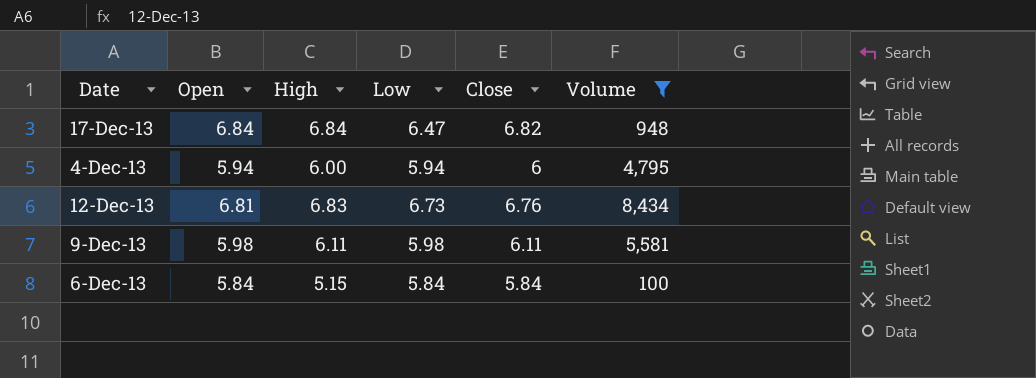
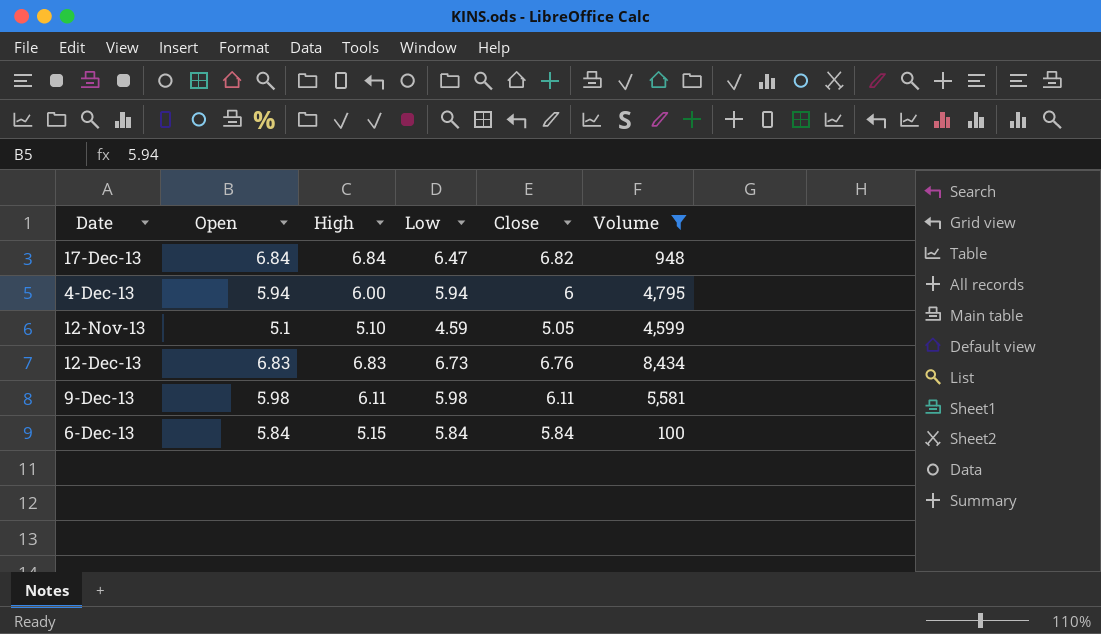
row 12-Nov-13: none -> 5.1 | 5.10 | 4.59 | 5.05 | 4,599
12-Dec-13 | Open: 6.81 -> 6.83

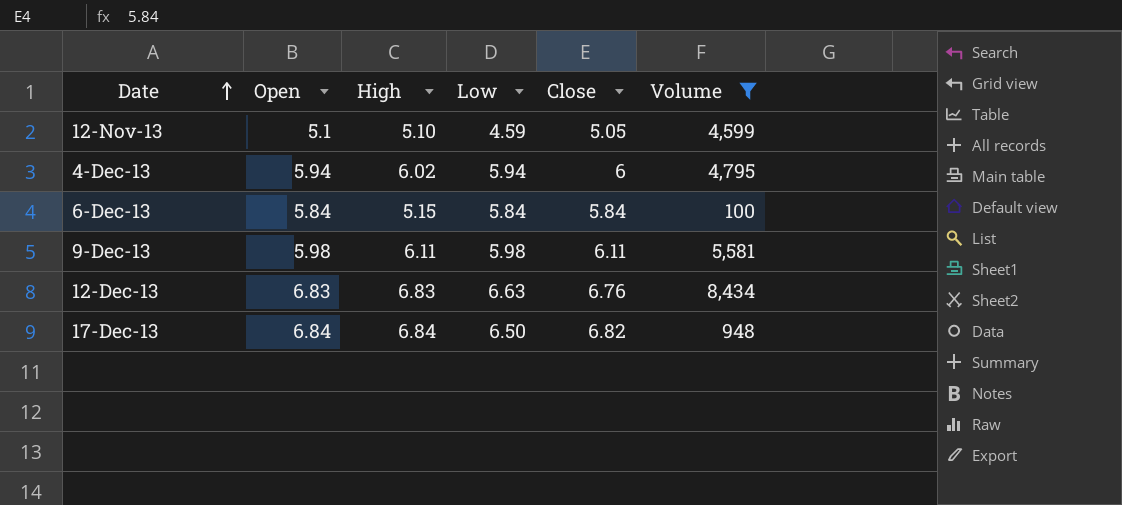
row order: none -> Date ascending
4-Dec-13 | High: 6.00 -> 6.02
12-Dec-13 | Low: 6.73 -> 6.63
17-Dec-13 | Low: 6.47 -> 6.50

